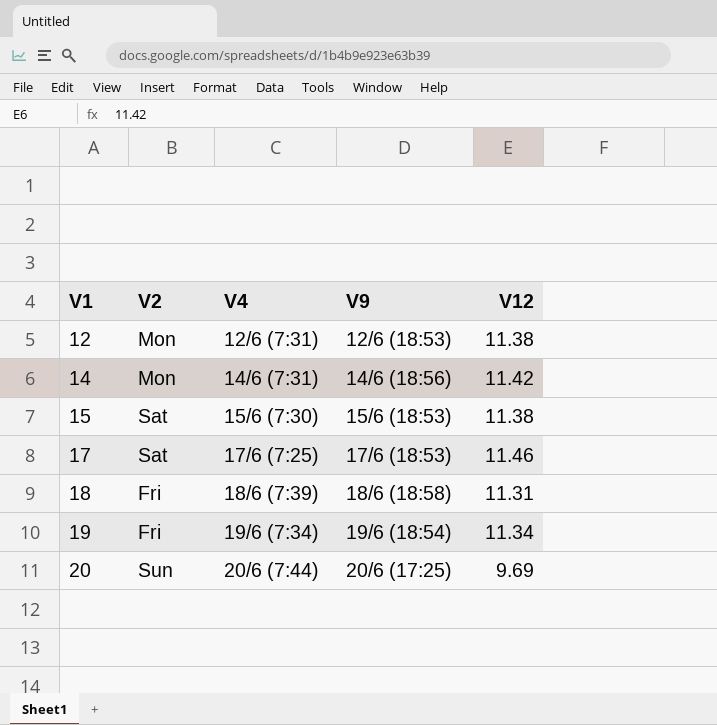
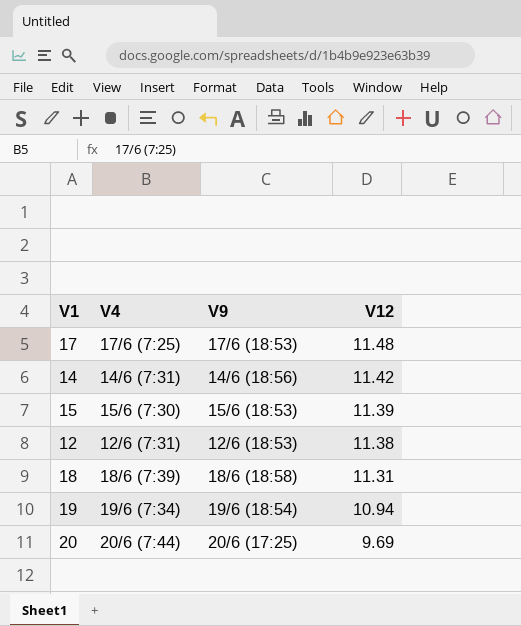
row order: V1 ascending -> V12 descending
column V2 | position: 2 -> none
17 | V12: 11.46 -> 11.48
15 | V12: 11.38 -> 11.39
19 | V12: 11.34 -> 10.94

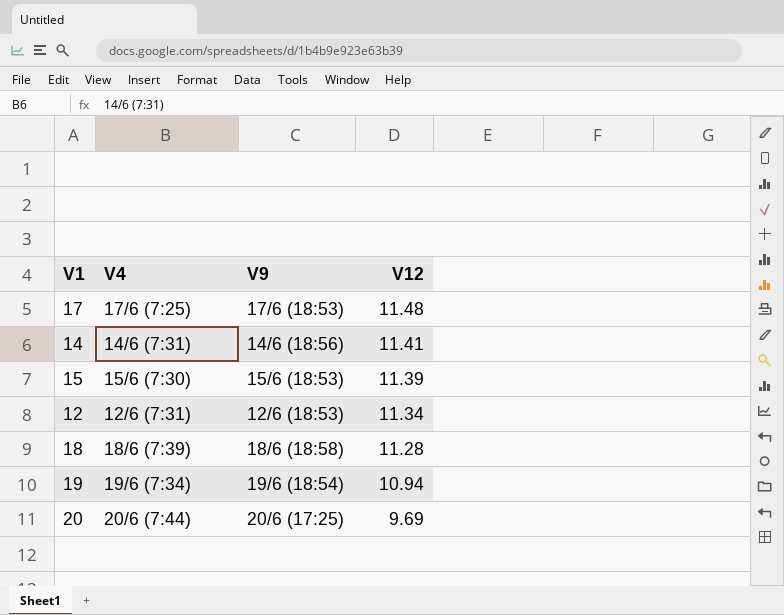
14 | V12: 11.42 -> 11.41
12 | V12: 11.38 -> 11.34
18 | V12: 11.31 -> 11.28

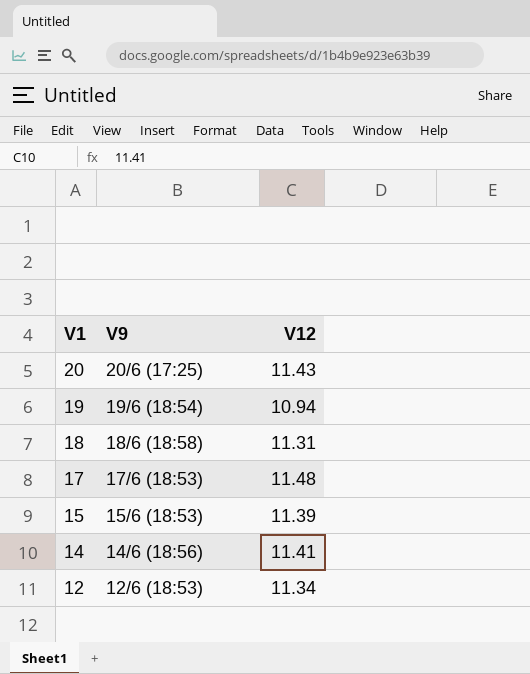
row order: V12 descending -> V1 descending
column V4 | position: 2 -> none
20 | V12: 9.69 -> 11.43
18 | V12: 11.28 -> 11.31

